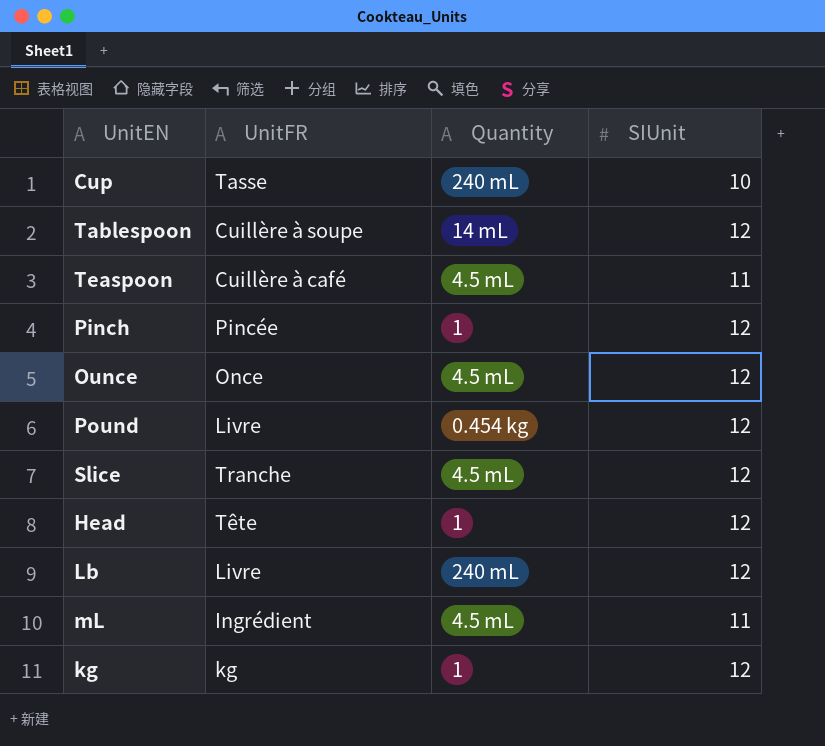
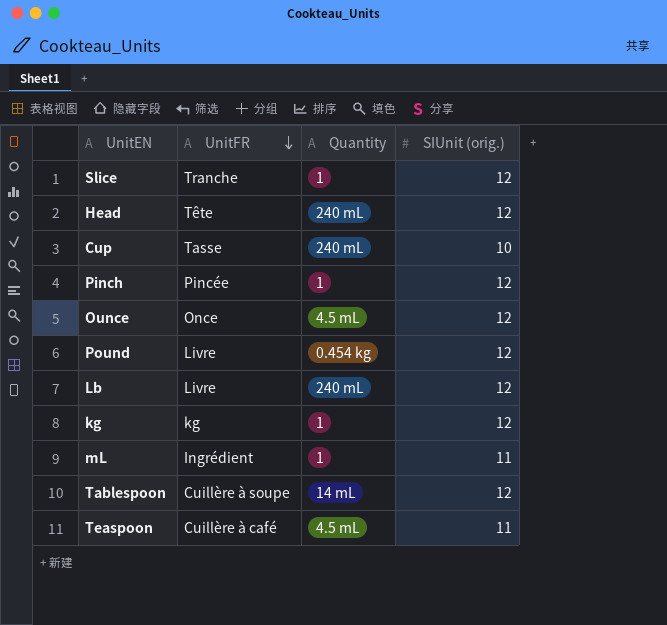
row order: none -> UnitFR descending
column name: SIUnit -> SIUnit (orig.)
Slice | Quantity: 4.5 mL -> 1
Head | Quantity: 1 -> 240 mL
mL | Quantity: 4.5 mL -> 1

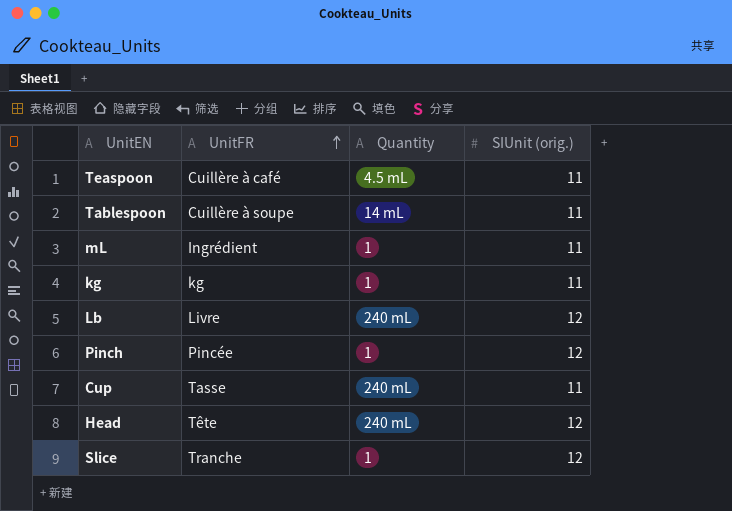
row order: UnitFR descending -> UnitFR ascending
row Ounce: Once | 4.5 mL | 12 -> none
row Pound: Livre | 0.454 kg | 12 -> none
Tablespoon | SIUnit (orig.): 12 -> 11
kg | SIUnit (orig.): 12 -> 11
Cup | SIUnit (orig.): 10 -> 11

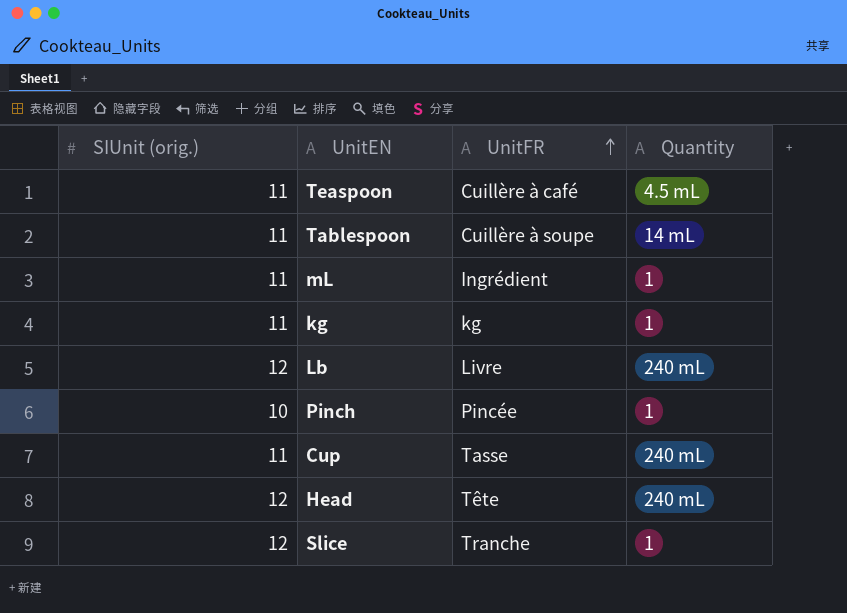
column SIUnit (orig.) | position: 4 -> 1
Pinch | SIUnit (orig.): 12 -> 10

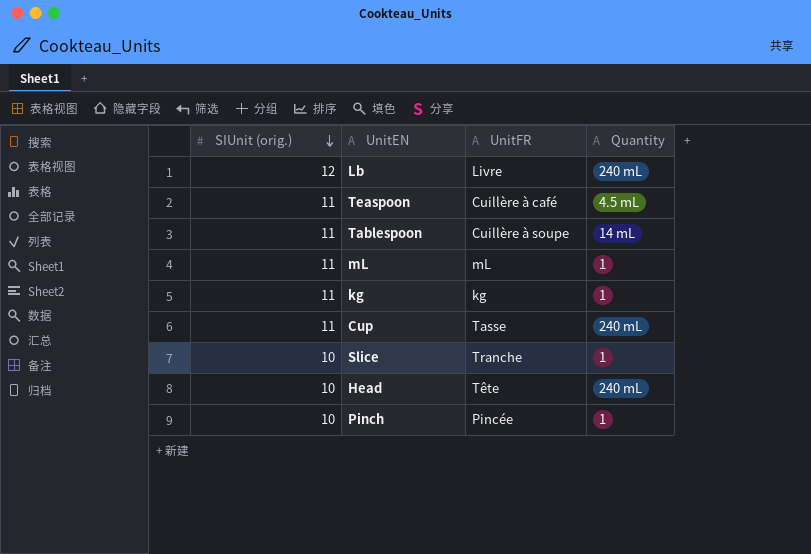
row order: UnitFR ascending -> SIUnit (orig.) descending
mL | UnitFR: Ingrédient -> mL
Slice | SIUnit (orig.): 12 -> 10
Head | SIUnit (orig.): 12 -> 10

